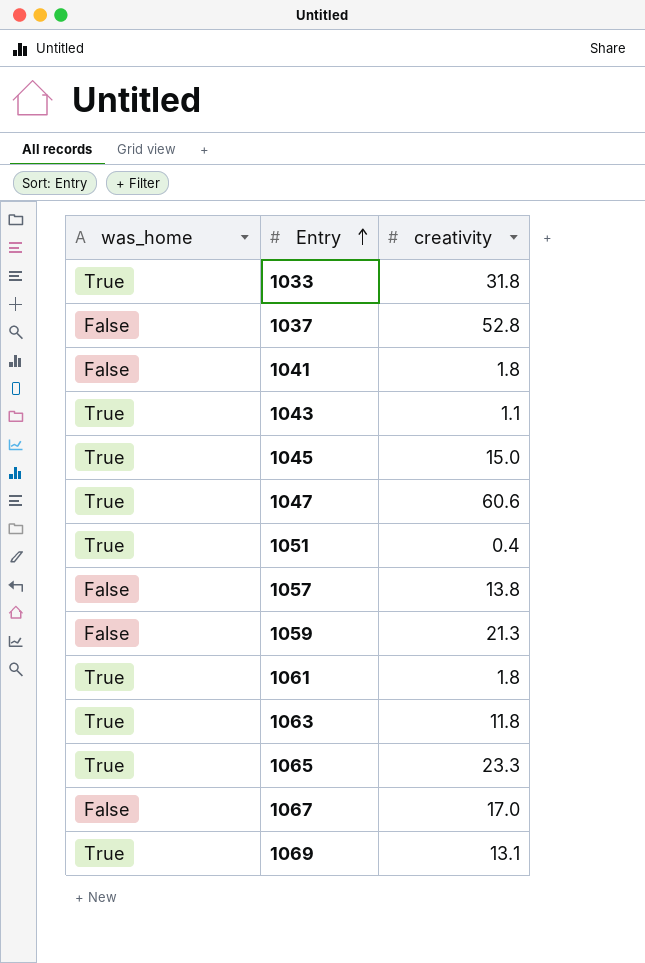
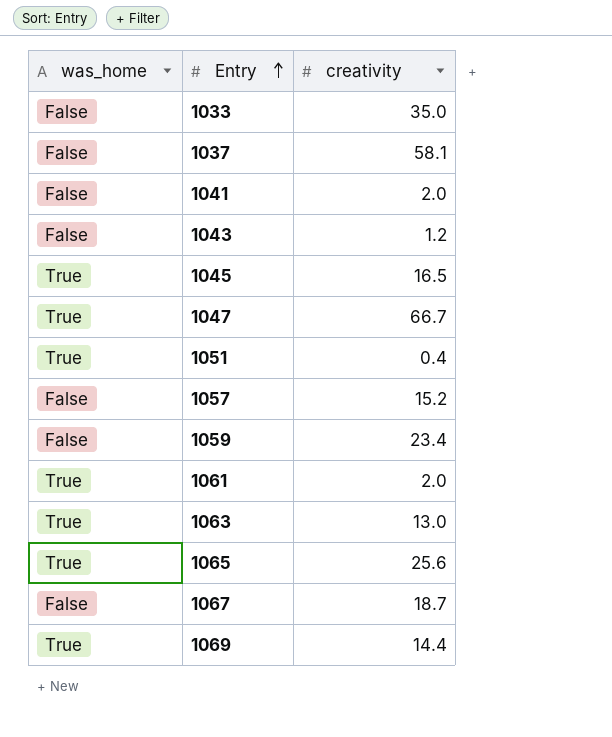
1033 | was_home: True -> False
1033 | creativity: 31.8 -> 35.0
1037 | creativity: 52.8 -> 58.1
1041 | creativity: 1.8 -> 2.0
1043 | was_home: True -> False
1043 | creativity: 1.1 -> 1.2
1045 | creativity: 15.0 -> 16.5
1047 | creativity: 60.6 -> 66.7
1057 | creativity: 13.8 -> 15.2
1059 | creativity: 21.3 -> 23.4
1061 | creativity: 1.8 -> 2.0
1063 | creativity: 11.8 -> 13.0
1065 | creativity: 23.3 -> 25.6
1067 | creativity: 17.0 -> 18.7
1069 | creativity: 13.1 -> 14.4

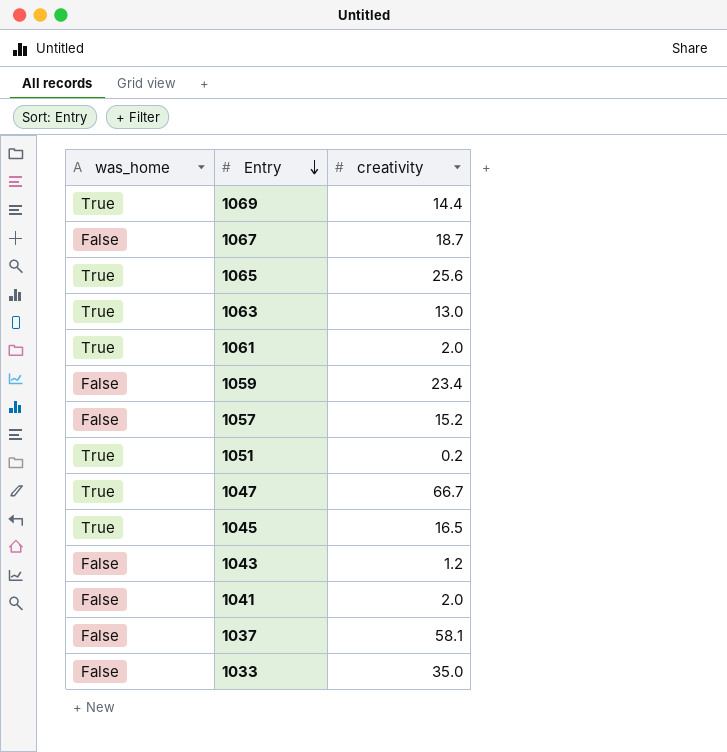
row order: Entry ascending -> Entry descending
1051 | creativity: 0.4 -> 0.2

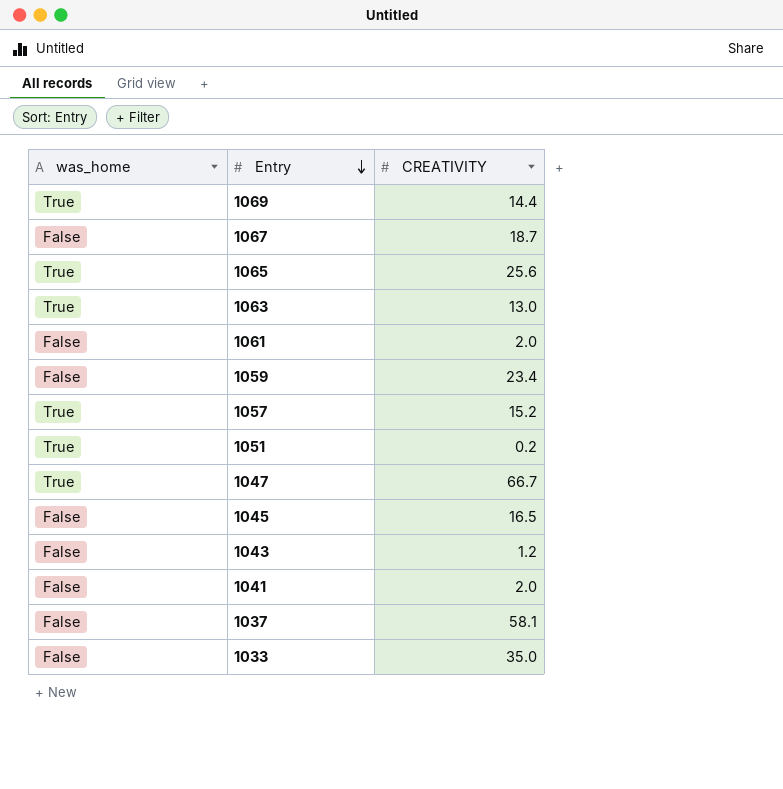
column name: creativity -> CREATIVITY
1061 | was_home: True -> False
1057 | was_home: False -> True
1045 | was_home: True -> False

